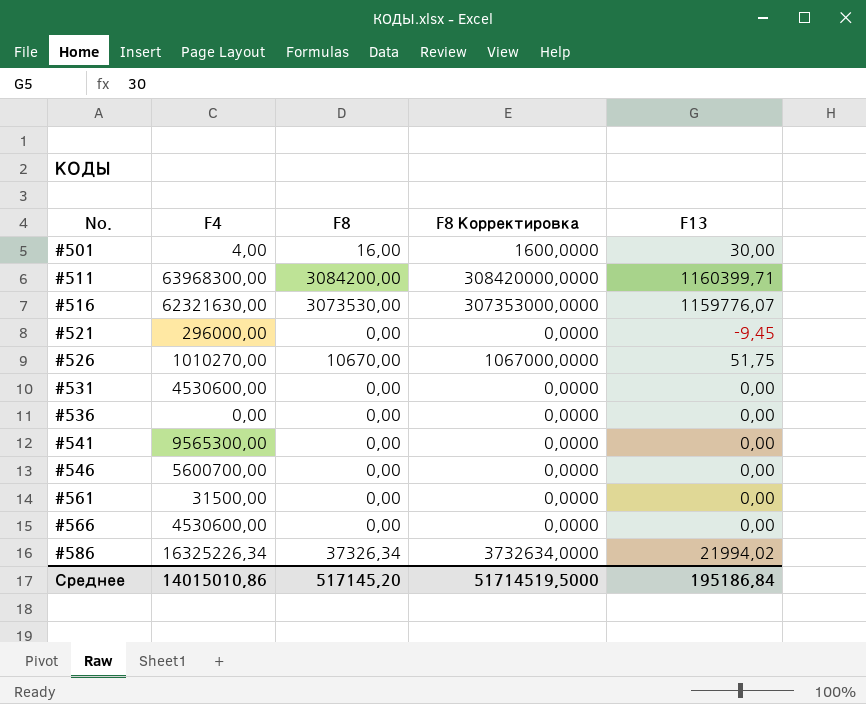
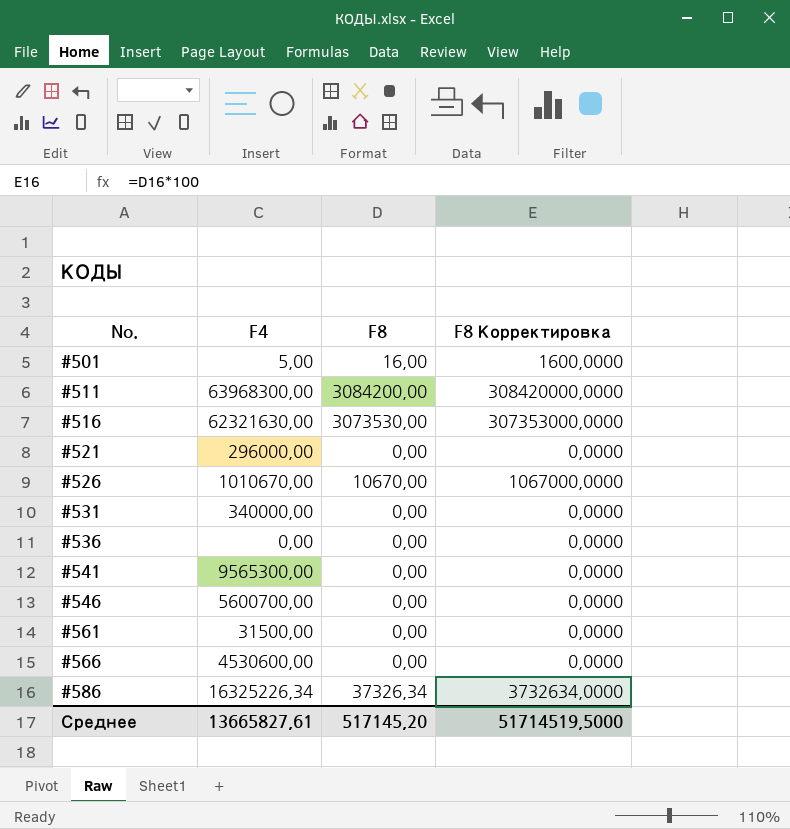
column F13 | position: 5 -> none
#501 | F4: 4,00 -> 5,00
#526 | F4: 1010270,00 -> 1010670,00
#531 | F4: 4530600,00 -> 340000,00
Среднее | F4: 14015010,86 -> 13665827,61

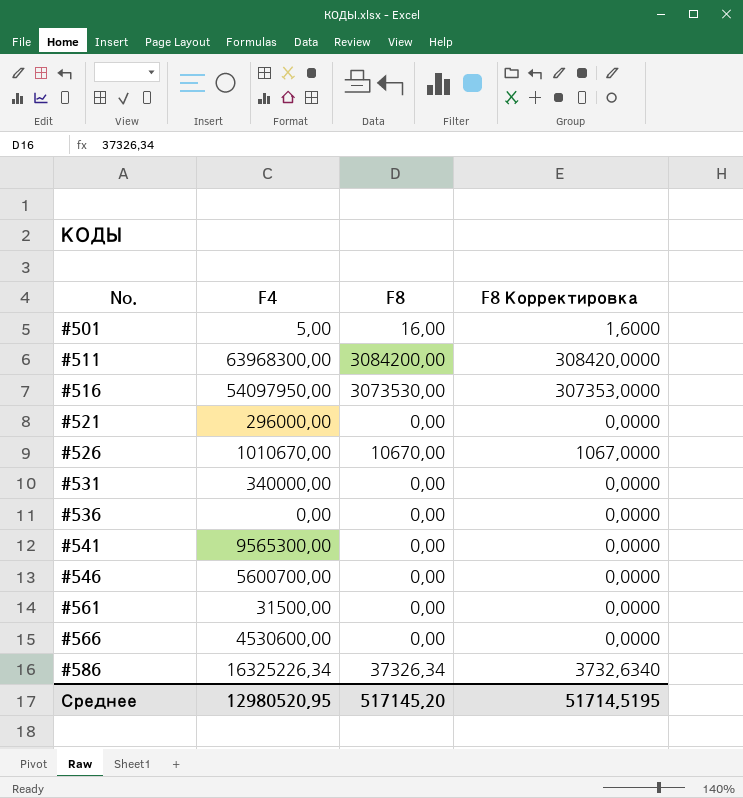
column F8 Корректировка | formula: [F8] * 100 -> [F8] * 0,1
#516 | F4: 62321630,00 -> 54097950,00
Среднее | F4: 13665827,61 -> 12980520,95
Среднее | F8 Корректировка: 51714519,5000 -> 51714,5195

